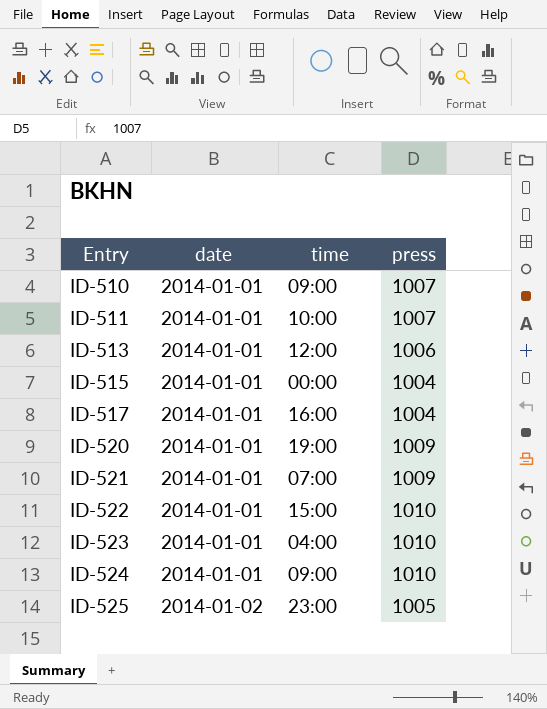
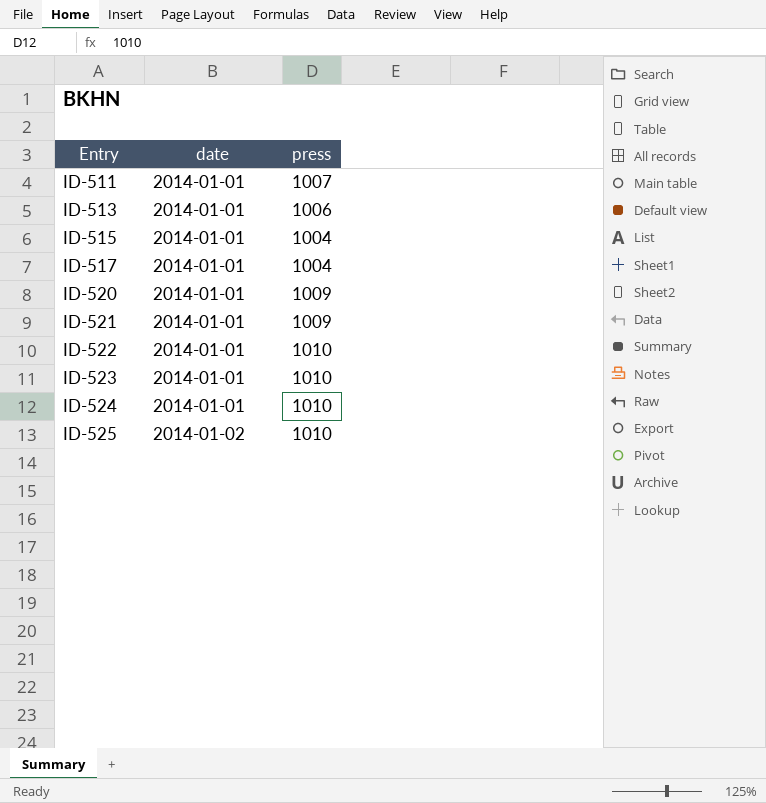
column time | position: 3 -> none
row ID-510: 2014-01-01 | 09:00 | 1007 -> none
ID-525 | press: 1005 -> 1010

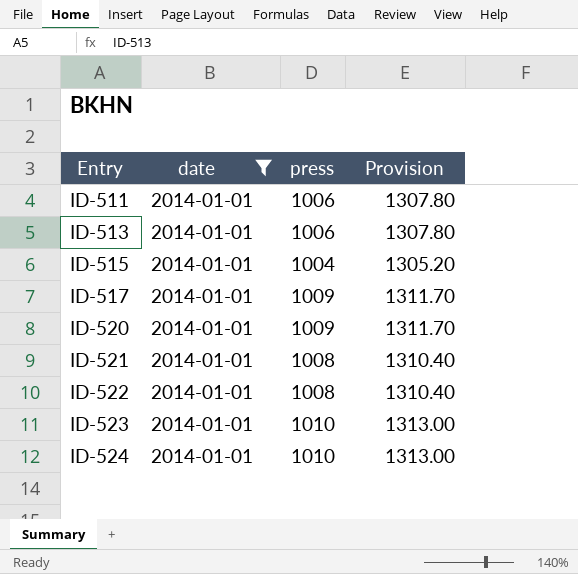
filter: none -> date = 2014-01-01
column Provision | formula: none -> [press] * 1.3
ID-511 | press: 1007 -> 1006
ID-517 | press: 1004 -> 1009
ID-521 | press: 1009 -> 1008
ID-522 | press: 1010 -> 1008

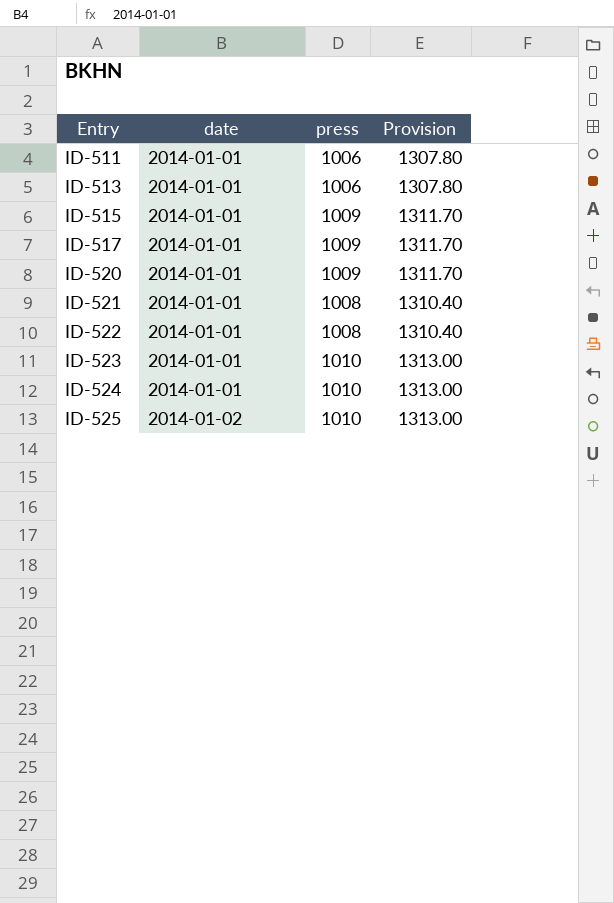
filter: date = 2014-01-01 -> none
ID-515 | press: 1004 -> 1009
ID-515 | Provision: 1305.20 -> 1311.70

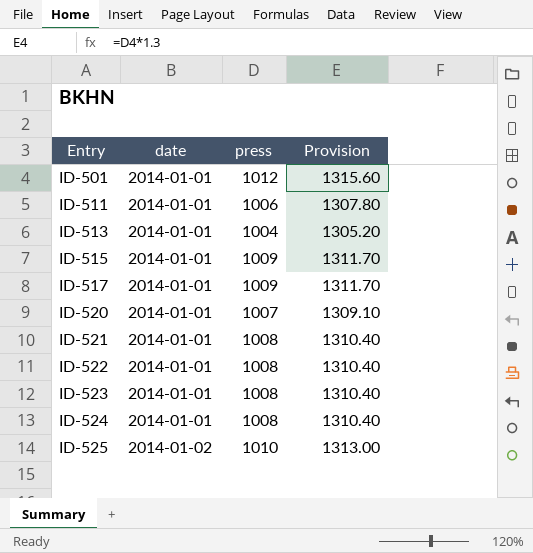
row ID-501: none -> 2014-01-01 | 1012 | 1315.60
ID-513 | press: 1006 -> 1004
ID-513 | Provision: 1307.80 -> 1305.20
ID-520 | press: 1009 -> 1007
ID-520 | Provision: 1311.70 -> 1309.10
ID-523 | press: 1010 -> 1008
ID-523 | Provision: 1313.00 -> 1310.40
ID-524 | press: 1010 -> 1008
ID-524 | Provision: 1313.00 -> 1310.40

